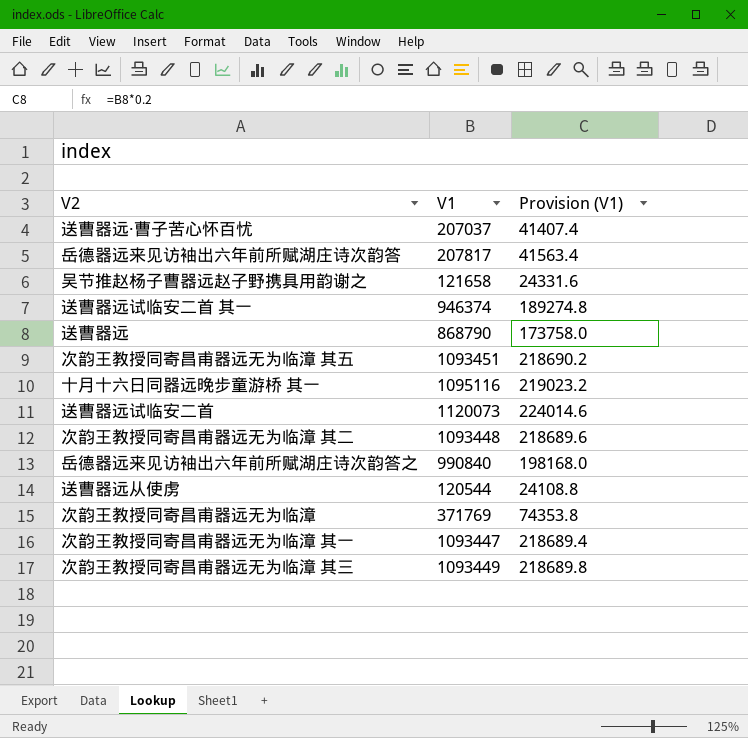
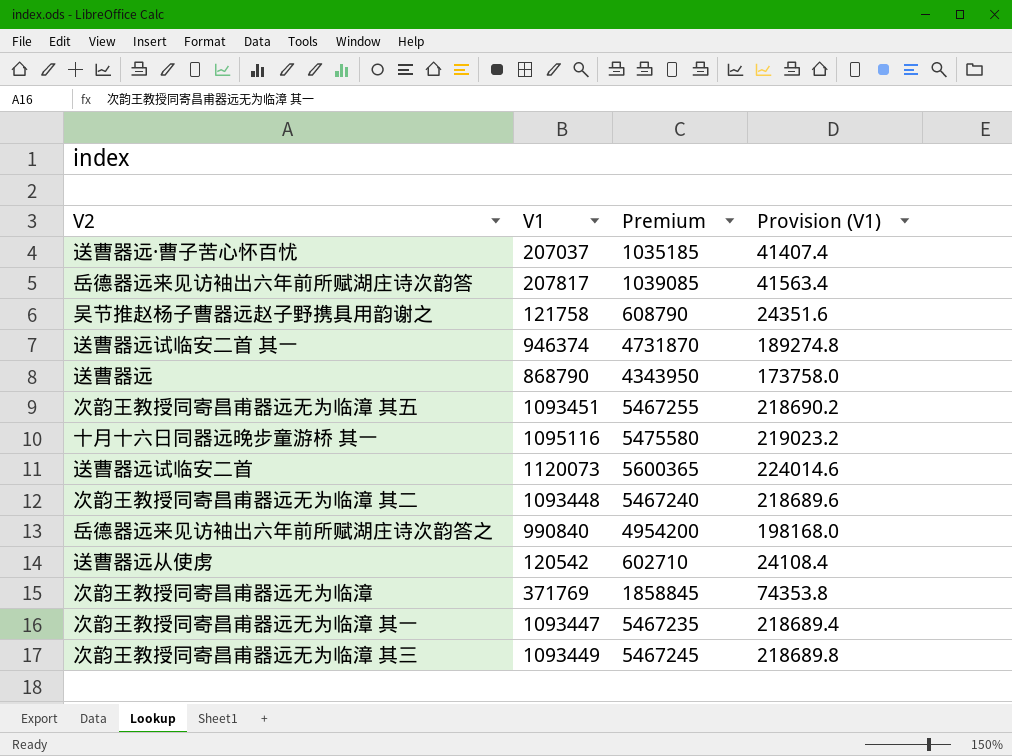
column Premium | formula: none -> [V1] * 5
吴节推赵杨子曹器远赵子野携具用韵谢之 | V1: 121658 -> 121758
吴节推赵杨子曹器远赵子野携具用韵谢之 | Provision (V1): 24331.6 -> 24351.6
送曹器远从使虏 | V1: 120544 -> 120542
送曹器远从使虏 | Provision (V1): 24108.8 -> 24108.4

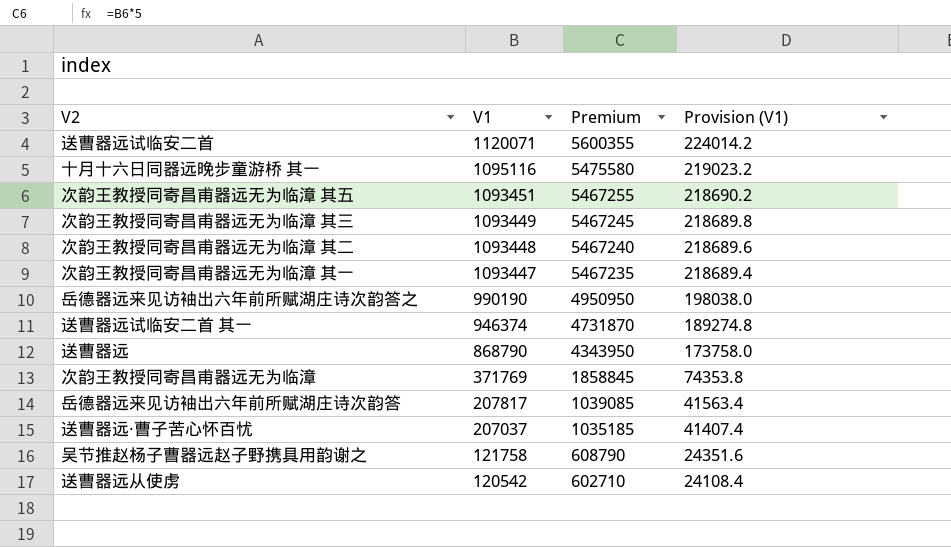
row order: none -> V1 descending
送曹器远试临安二首 | V1: 1120073 -> 1120071
送曹器远试临安二首 | Premium: 5600365 -> 5600355
送曹器远试临安二首 | Provision (V1): 224014.6 -> 224014.2
岳德器远来见访袖出六年前所赋湖庄诗次韵答之 | V1: 990840 -> 990190
岳德器远来见访袖出六年前所赋湖庄诗次韵答之 | Premium: 4954200 -> 4950950
岳德器远来见访袖出六年前所赋湖庄诗次韵答之 | Provision (V1): 198168.0 -> 198038.0

